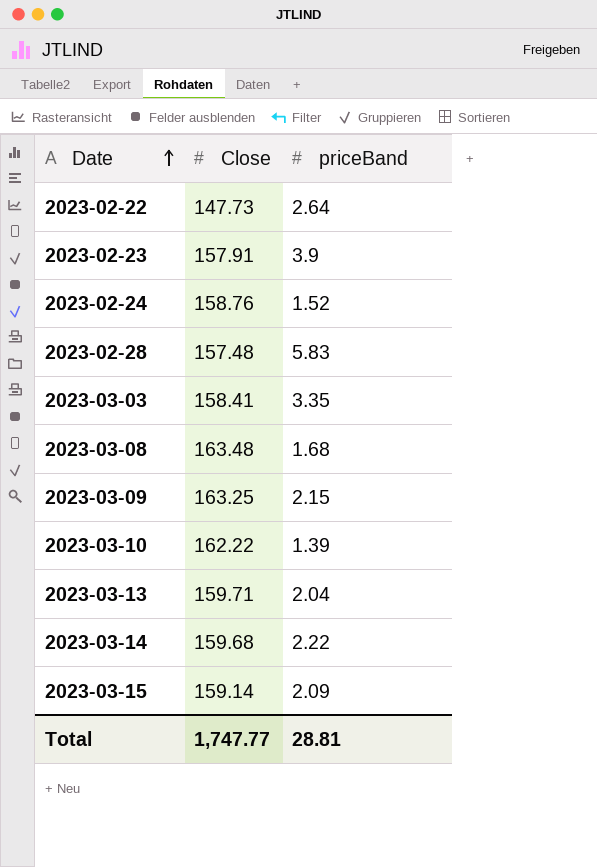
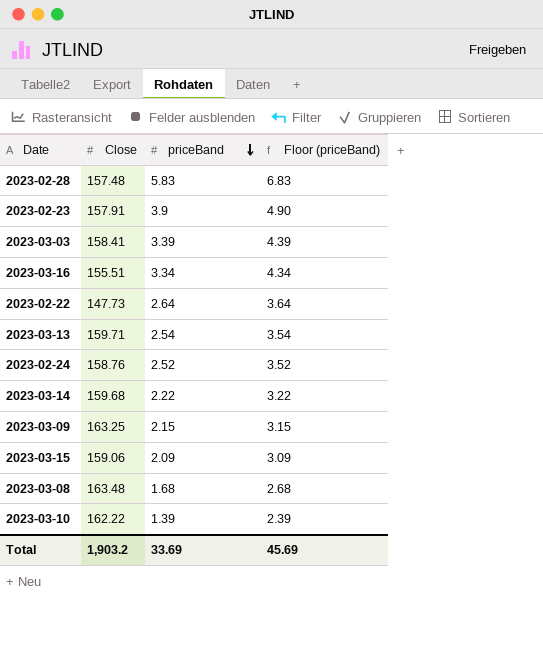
row order: Date ascending -> priceBand descending
column Floor (priceBand) | formula: none -> [priceBand] + 1
2023-03-03 | priceBand: 3.35 -> 3.39
row 2023-03-16: none -> 155.51 | 3.34 | 4.34
2023-03-13 | priceBand: 2.04 -> 2.54
2023-02-24 | priceBand: 1.52 -> 2.52
2023-03-15 | Close: 159.14 -> 159.06
Total | Close: 1,747.77 -> 1,903.2
Total | priceBand: 28.81 -> 33.69

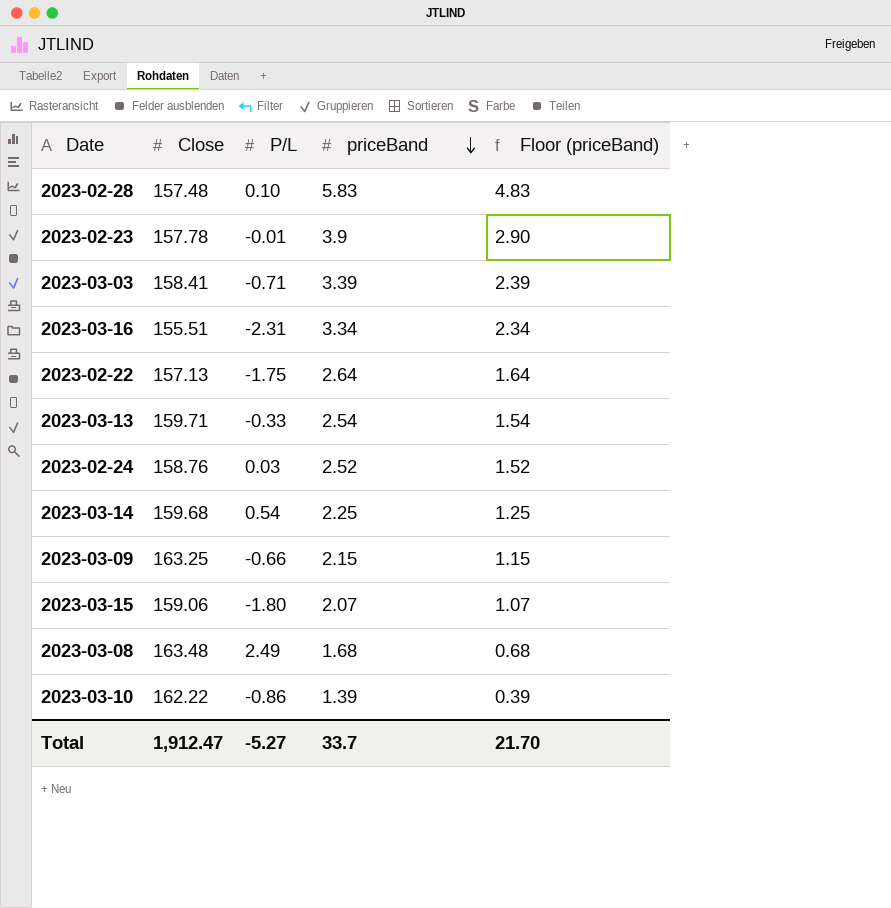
column P/L | position: none -> 3
column Floor (priceBand) | formula: [priceBand] + 1 -> [priceBand] - 1
2023-02-23 | Close: 157.91 -> 157.78
2023-02-22 | Close: 147.73 -> 157.13
2023-03-14 | priceBand: 2.22 -> 2.25
2023-03-15 | priceBand: 2.09 -> 2.07
Total | Close: 1,903.2 -> 1,912.47
Total | priceBand: 33.69 -> 33.7
Total | Floor (priceBand): 45.69 -> 21.70

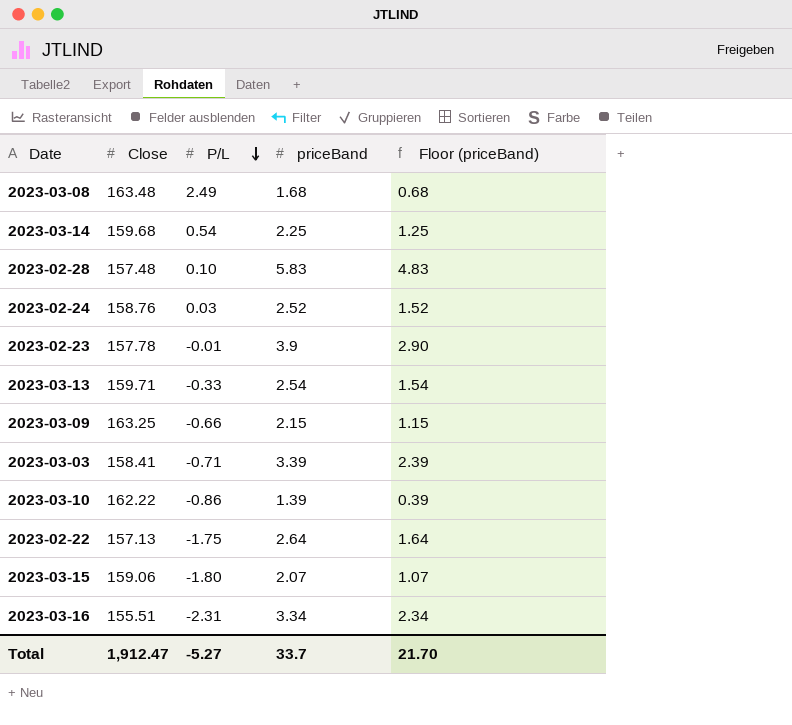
row order: priceBand descending -> P/L descending

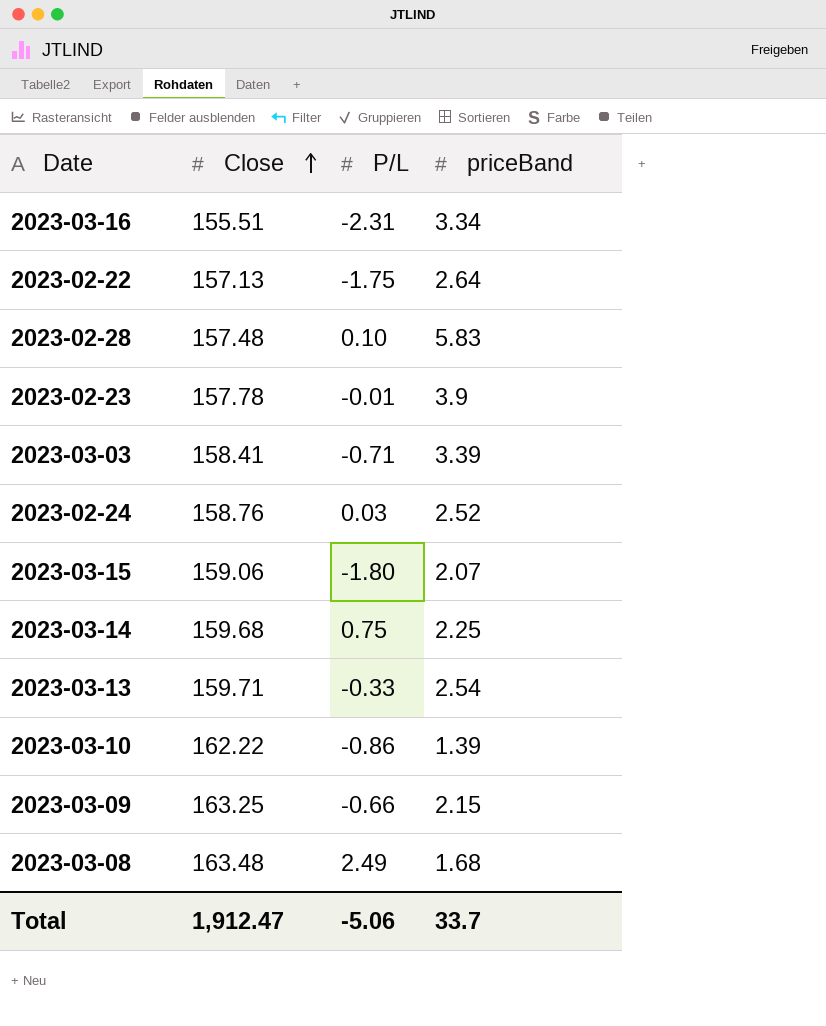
row order: P/L descending -> Close ascending
column Floor (priceBand) | formula: [priceBand] - 1 -> none
2023-03-14 | P/L: 0.54 -> 0.75
Total | P/L: -5.27 -> -5.06

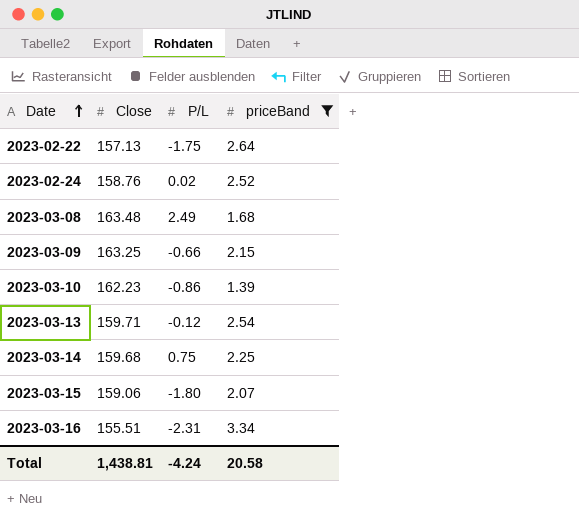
filter: none -> priceBand <= 3.34
row order: Close ascending -> Date ascending
2023-02-24 | P/L: 0.03 -> 0.02
2023-03-10 | Close: 162.22 -> 162.23
2023-03-13 | P/L: -0.33 -> -0.12
Total | Close: 1,912.47 -> 1,438.81
Total | P/L: -5.06 -> -4.24
Total | priceBand: 33.7 -> 20.58

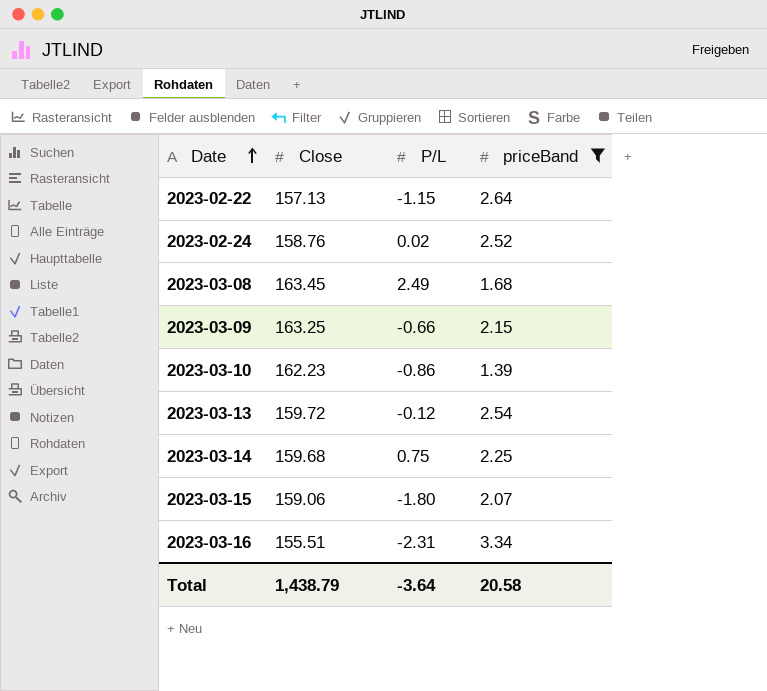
2023-02-22 | P/L: -1.75 -> -1.15
2023-03-08 | Close: 163.48 -> 163.45
2023-03-13 | Close: 159.71 -> 159.72
Total | Close: 1,438.81 -> 1,438.79
Total | P/L: -4.24 -> -3.64

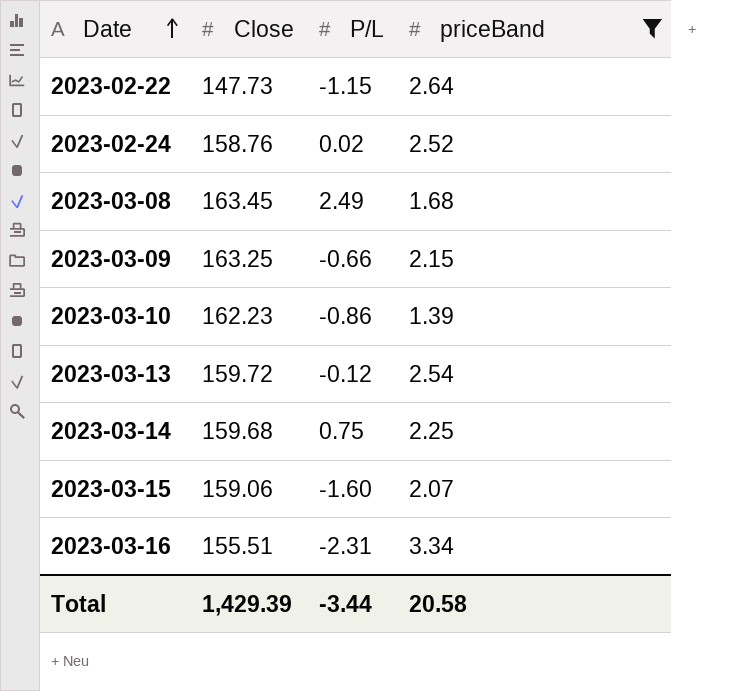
2023-02-22 | Close: 157.13 -> 147.73
2023-03-15 | P/L: -1.80 -> -1.60
Total | Close: 1,438.79 -> 1,429.39
Total | P/L: -3.64 -> -3.44

